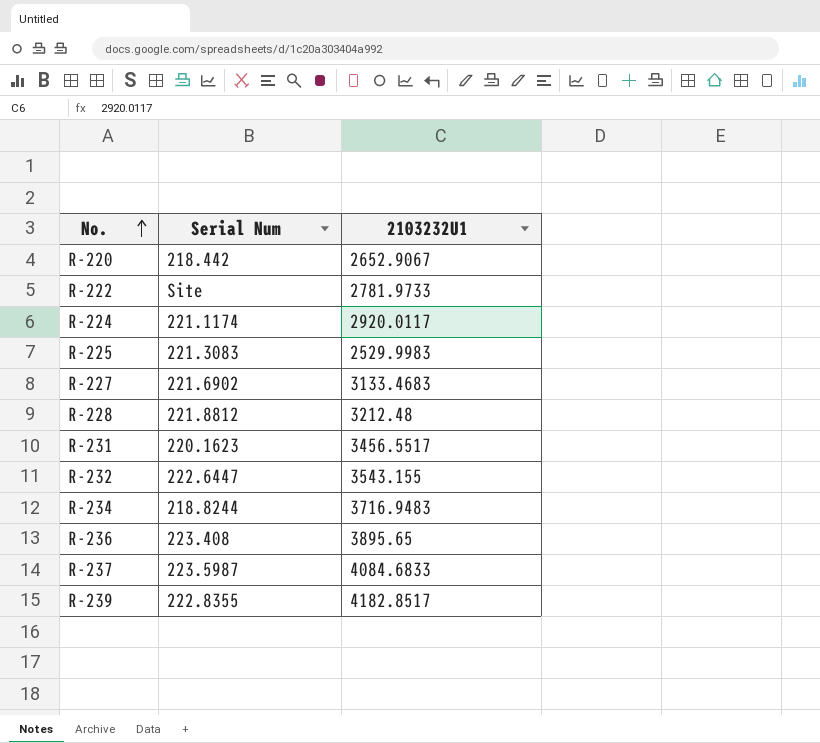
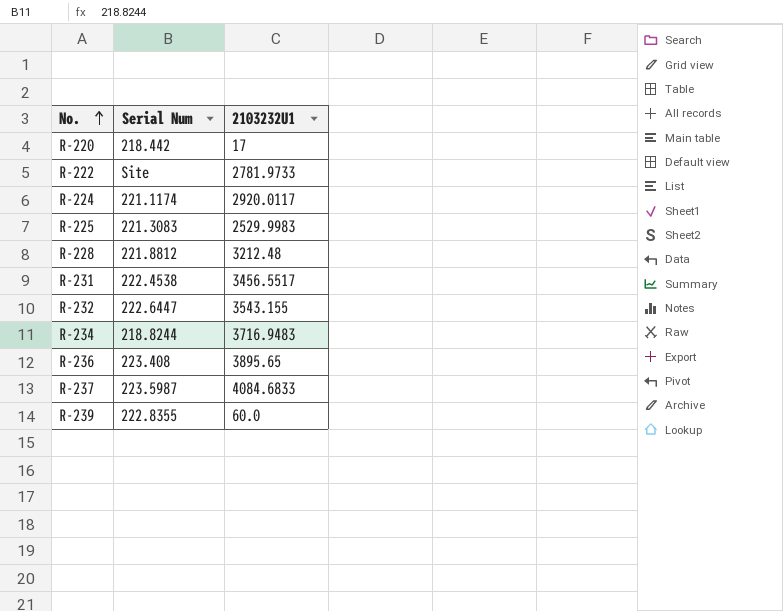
row R-227: 221.6902 | 3133.4683 -> none
R-220 | 2103232U1: 2652.9067 -> 17
R-231 | Serial Num: 220.1623 -> 222.4538
R-239 | 2103232U1: 4182.8517 -> 60.0

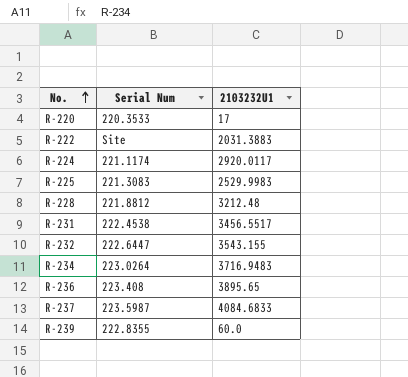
R-220 | Serial Num: 218.442 -> 220.3533
R-222 | 2103232U1: 2781.9733 -> 2031.3883
R-234 | Serial Num: 218.8244 -> 223.0264

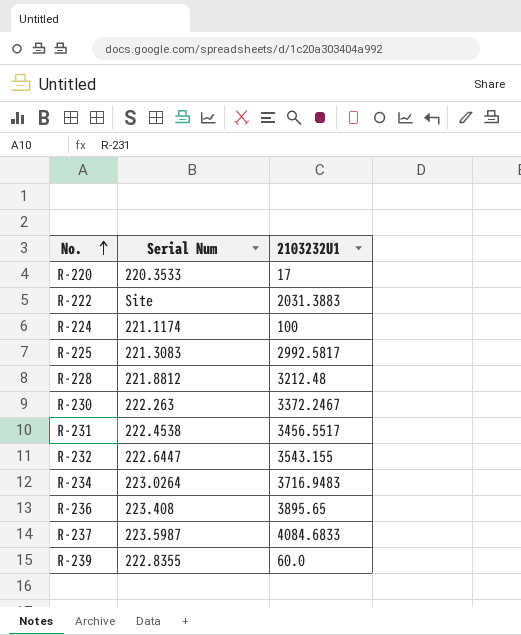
R-224 | 2103232U1: 2920.0117 -> 100
R-225 | 2103232U1: 2529.9983 -> 2992.5817
row R-230: none -> 222.263 | 3372.2467

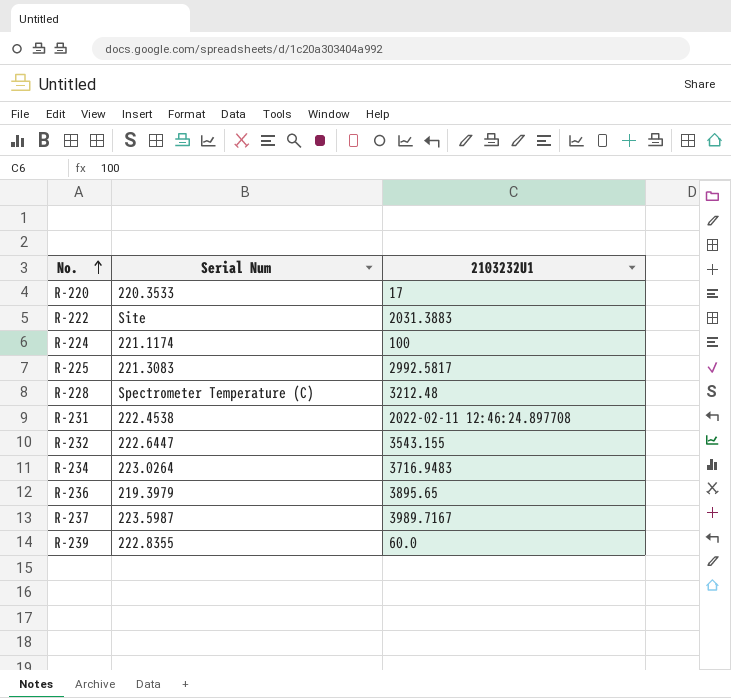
row R-230: 222.263 | 3372.2467 -> none
R-228 | Serial Num: 221.8812 -> Spectrometer Temperature (C)
R-231 | 2103232U1: 3456.5517 -> 2022-02-11 12:46:24.897708
R-236 | Serial Num: 223.408 -> 219.3979
R-237 | 2103232U1: 4084.6833 -> 3989.7167

